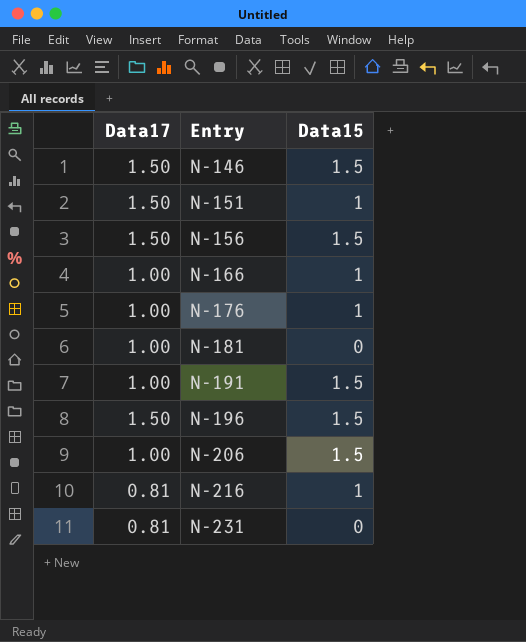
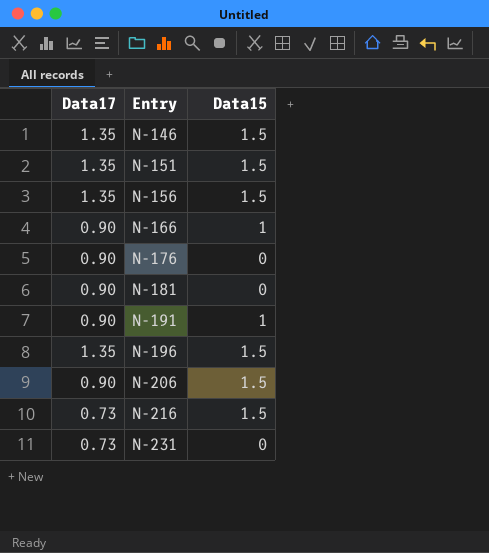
N-146 | Data17: 1.50 -> 1.35
N-151 | Data17: 1.50 -> 1.35
N-151 | Data15: 1 -> 1.5
N-156 | Data17: 1.50 -> 1.35
N-166 | Data17: 1.00 -> 0.90
N-176 | Data17: 1.00 -> 0.90
N-176 | Data15: 1 -> 0
N-181 | Data17: 1.00 -> 0.90
N-191 | Data17: 1.00 -> 0.90
N-191 | Data15: 1.5 -> 1
N-196 | Data17: 1.50 -> 1.35
N-206 | Data17: 1.00 -> 0.90
N-216 | Data17: 0.81 -> 0.73
N-216 | Data15: 1 -> 1.5
N-231 | Data17: 0.81 -> 0.73

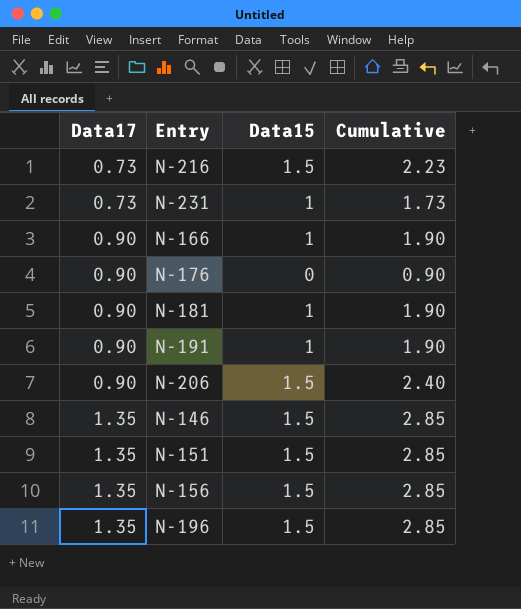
row order: Entry ascending -> Data17 ascending
column Cumulative | formula: none -> [Data17] + [Data15]
N-231 | Data15: 0 -> 1
N-181 | Data15: 0 -> 1

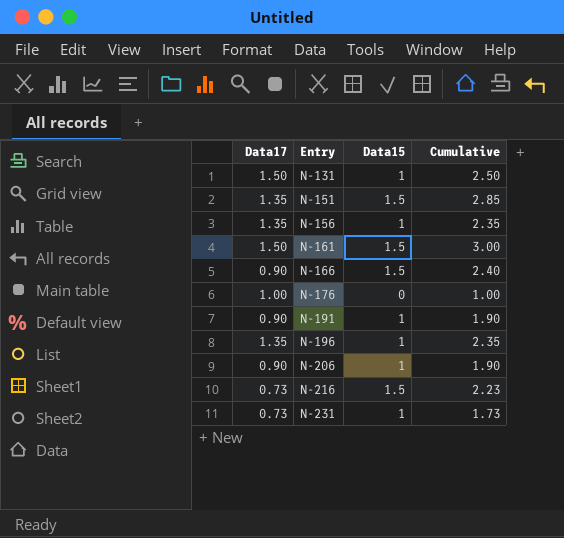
row order: Data17 ascending -> Entry ascending
row N-181: 0.90 | 1 | 1.90 -> none
row N-146: 1.35 | 1.5 | 2.85 -> none
row N-131: none -> 1.50 | 1 | 2.50
N-156 | Data15: 1.5 -> 1
N-156 | Cumulative: 2.85 -> 2.35
row N-161: none -> 1.50 | 1.5 | 3.00
N-166 | Data15: 1 -> 1.5
N-166 | Cumulative: 1.90 -> 2.40
N-176 | Data17: 0.90 -> 1.00
N-176 | Cumulative: 0.90 -> 1.00
N-196 | Data15: 1.5 -> 1
N-196 | Cumulative: 2.85 -> 2.35
N-206 | Data15: 1.5 -> 1
N-206 | Cumulative: 2.40 -> 1.90

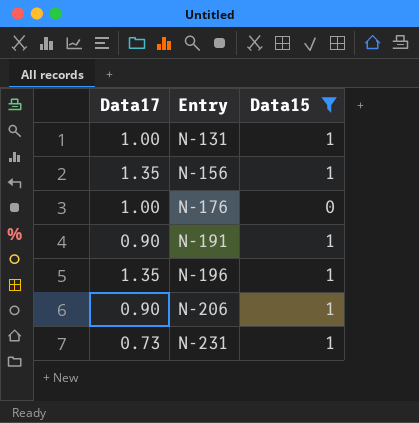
filter: none -> Data15 != 1.5
column Cumulative | formula: [Data17] + [Data15] -> none
N-131 | Data17: 1.50 -> 1.00

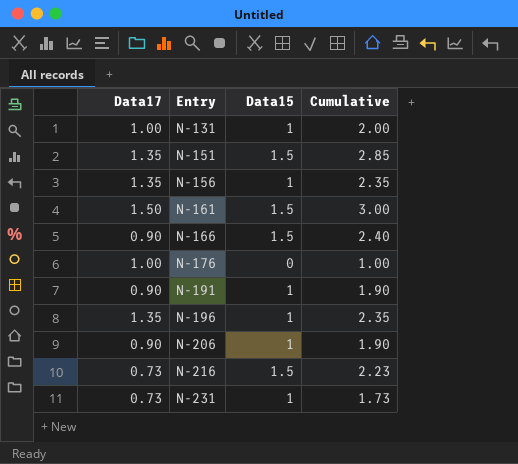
filter: Data15 != 1.5 -> none
column Cumulative | formula: none -> [Data17] + [Data15]

